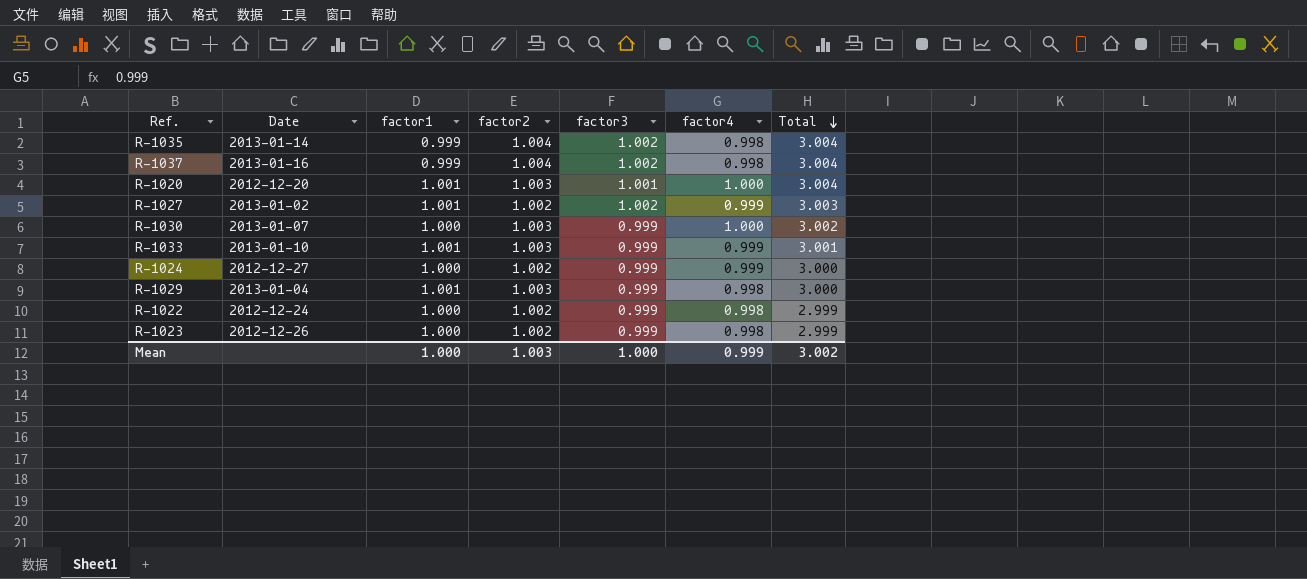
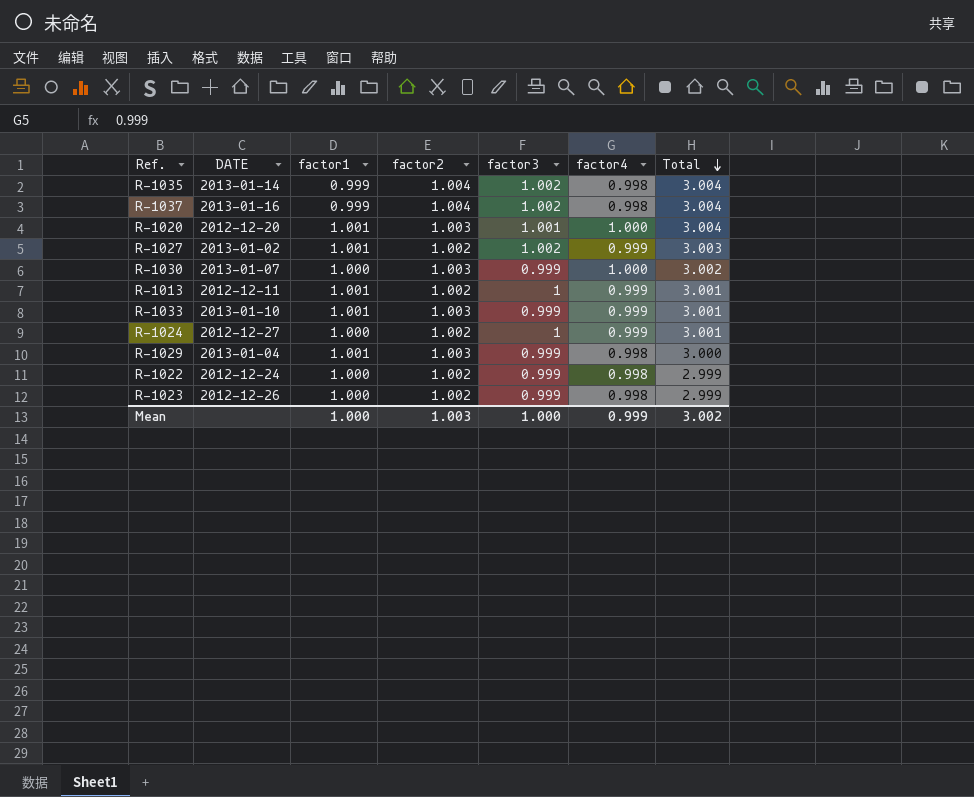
column name: Date -> DATE
row R-1013: none -> 2012-12-11 | 1.001 | 1.002 | 1 | 0.999 | 3.001
R-1024 | factor3: 0.999 -> 1
R-1024 | Total: 3.000 -> 3.001

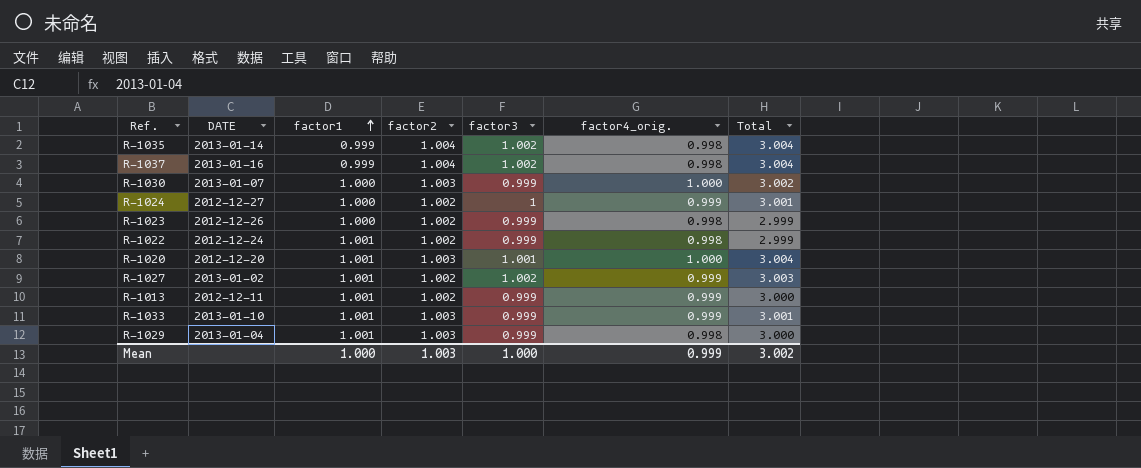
row order: Total descending -> factor1 ascending
column name: factor4 -> factor4_orig.
R-1022 | factor1: 1.000 -> 1.001
R-1013 | factor3: 1 -> 0.999
R-1013 | Total: 3.001 -> 3.000

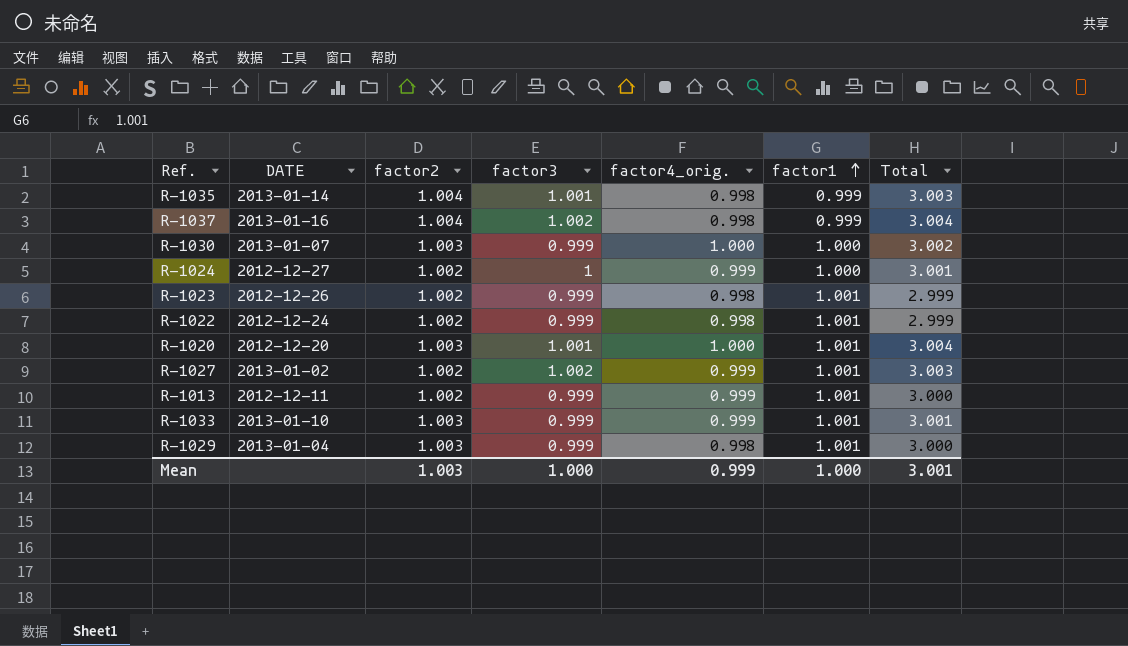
column factor1 | position: 3 -> 6
R-1035 | factor3: 1.002 -> 1.001
R-1035 | Total: 3.004 -> 3.003
R-1023 | factor1: 1.000 -> 1.001
Mean | Total: 3.002 -> 3.001

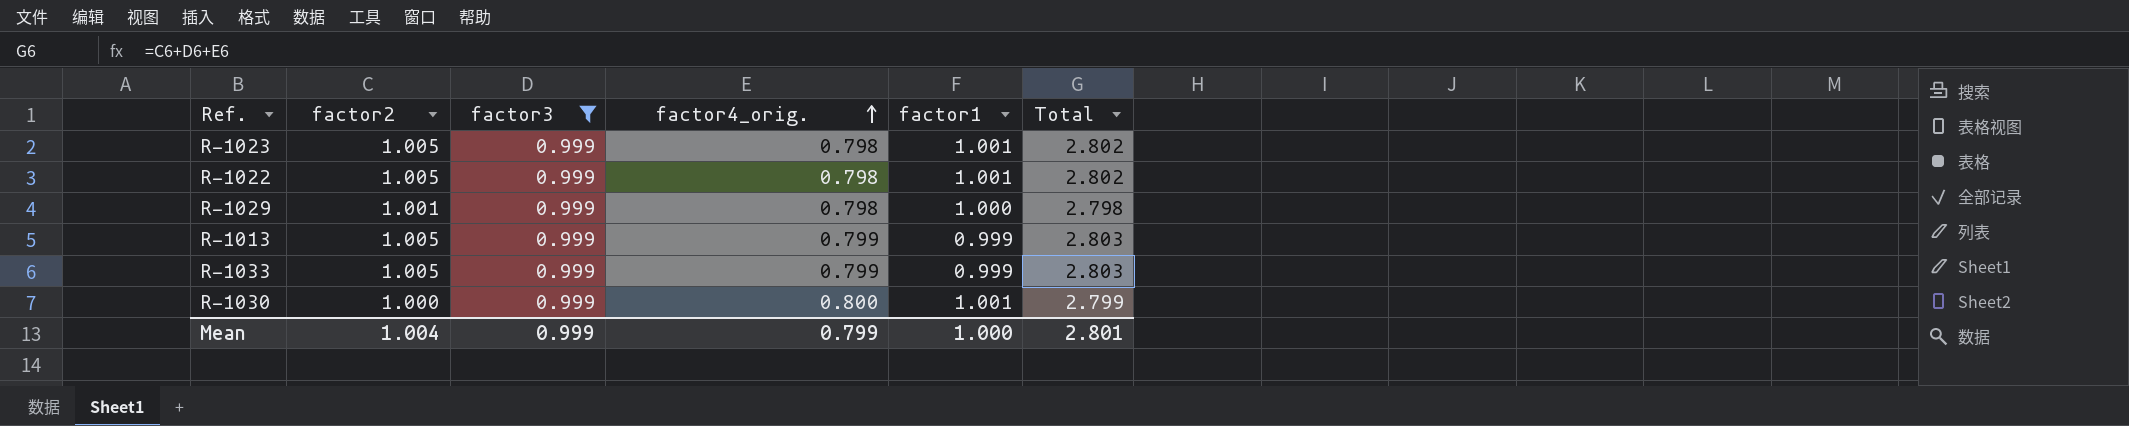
filter: none -> factor3 = 0.999
row order: factor1 ascending -> factor4_orig. ascending
column DATE | position: 2 -> none
R-1023 | factor2: 1.002 -> 1.005
R-1023 | factor4_orig.: 0.998 -> 0.798
R-1023 | Total: 2.999 -> 2.802
R-1022 | factor2: 1.002 -> 1.005
R-1022 | factor4_orig.: 0.998 -> 0.798
R-1022 | Total: 2.999 -> 2.802
R-1029 | factor2: 1.003 -> 1.001
R-1029 | factor4_orig.: 0.998 -> 0.798
R-1029 | factor1: 1.001 -> 1.000
R-1029 | Total: 3.000 -> 2.798
R-1013 | factor2: 1.002 -> 1.005
R-1013 | factor4_orig.: 0.999 -> 0.799
R-1013 | factor1: 1.001 -> 0.999
R-1013 | Total: 3.000 -> 2.803
R-1033 | factor2: 1.003 -> 1.005
R-1033 | factor4_orig.: 0.999 -> 0.799
R-1033 | factor1: 1.001 -> 0.999
R-1033 | Total: 3.001 -> 2.803
R-1030 | factor2: 1.003 -> 1.000
R-1030 | factor4_orig.: 1.000 -> 0.800
R-1030 | factor1: 1.000 -> 1.001
R-1030 | Total: 3.002 -> 2.799
Mean | factor2: 1.003 -> 1.004
Mean | factor3: 1.000 -> 0.999
Mean | factor4_orig.: 0.999 -> 0.799
Mean | Total: 3.001 -> 2.801

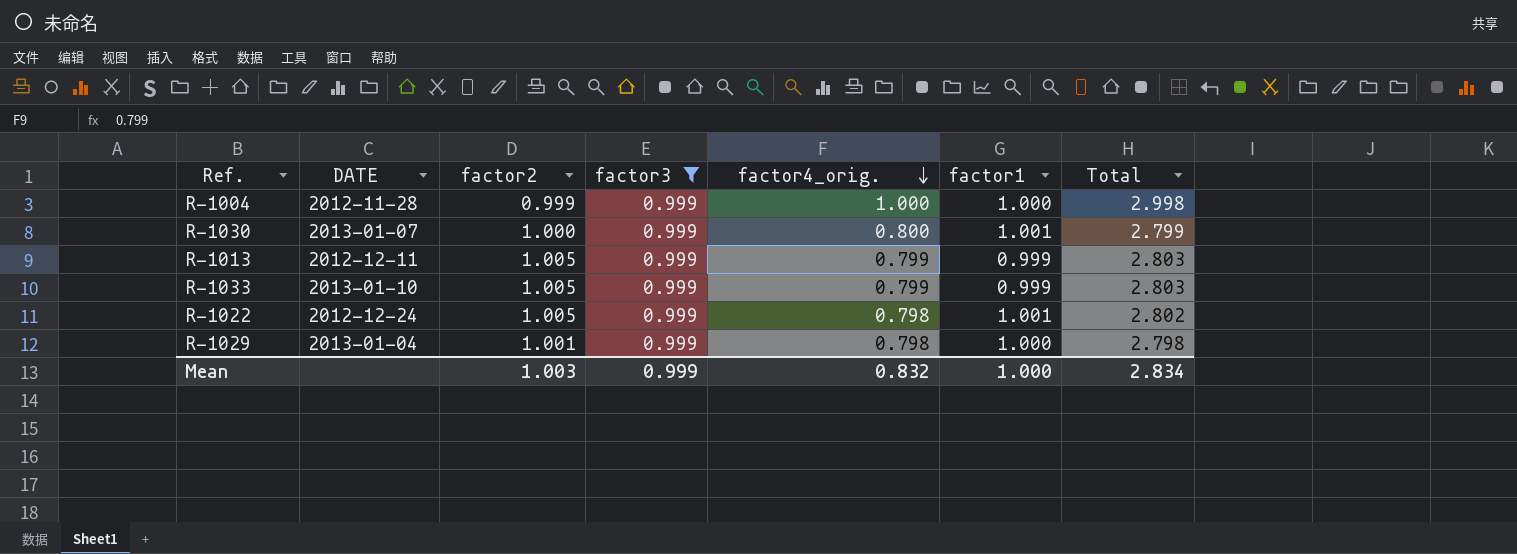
row order: factor4_orig. ascending -> factor4_orig. descending
column DATE | position: none -> 2
row R-1023: 1.005 | 0.999 | 0.798 | 1.001 | 2.802 -> none
row R-1004: none -> 2012-11-28 | 0.999 | 0.999 | 1.000 | 1.000 | 2.998
Mean | factor2: 1.004 -> 1.003
Mean | factor4_orig.: 0.799 -> 0.832
Mean | Total: 2.801 -> 2.834

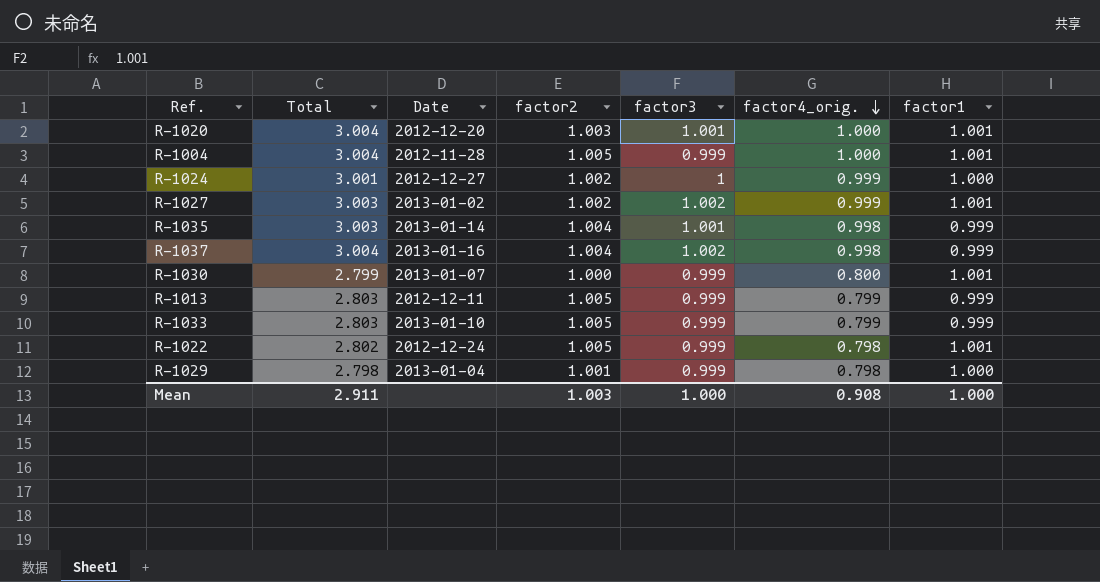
filter: factor3 = 0.999 -> none
column Total | position: 7 -> 2
column name: DATE -> Date
R-1004 | Total: 2.998 -> 3.004
R-1004 | factor2: 0.999 -> 1.005
R-1004 | factor1: 1.000 -> 1.001
Mean | Total: 2.834 -> 2.911
Mean | factor3: 0.999 -> 1.000
Mean | factor4_orig.: 0.832 -> 0.908

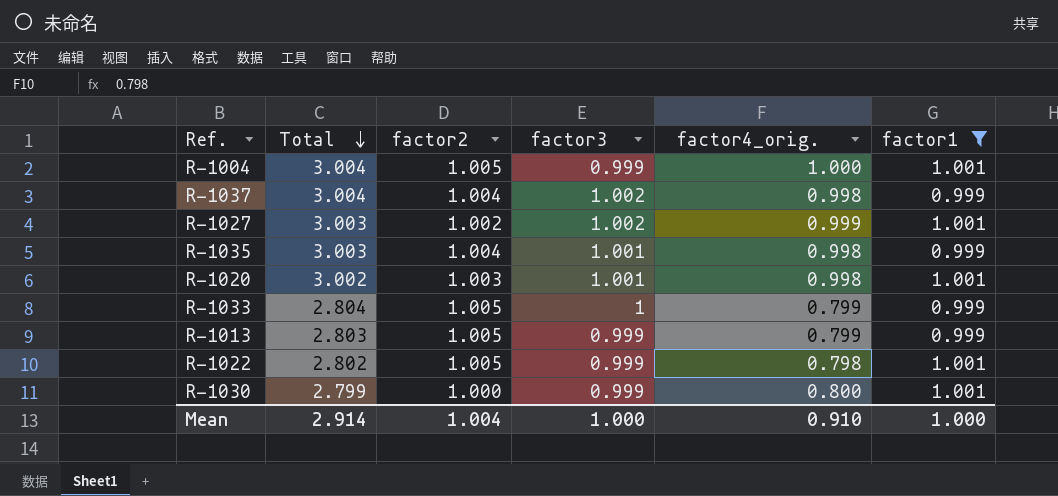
filter: none -> factor1 != 1.000
row order: factor4_orig. descending -> Total descending
column Date | position: 3 -> none
R-1020 | Total: 3.004 -> 3.002
R-1020 | factor4_orig.: 1.000 -> 0.998
R-1033 | Total: 2.803 -> 2.804
R-1033 | factor3: 0.999 -> 1
Mean | Total: 2.911 -> 2.914
Mean | factor2: 1.003 -> 1.004
Mean | factor4_orig.: 0.908 -> 0.910

